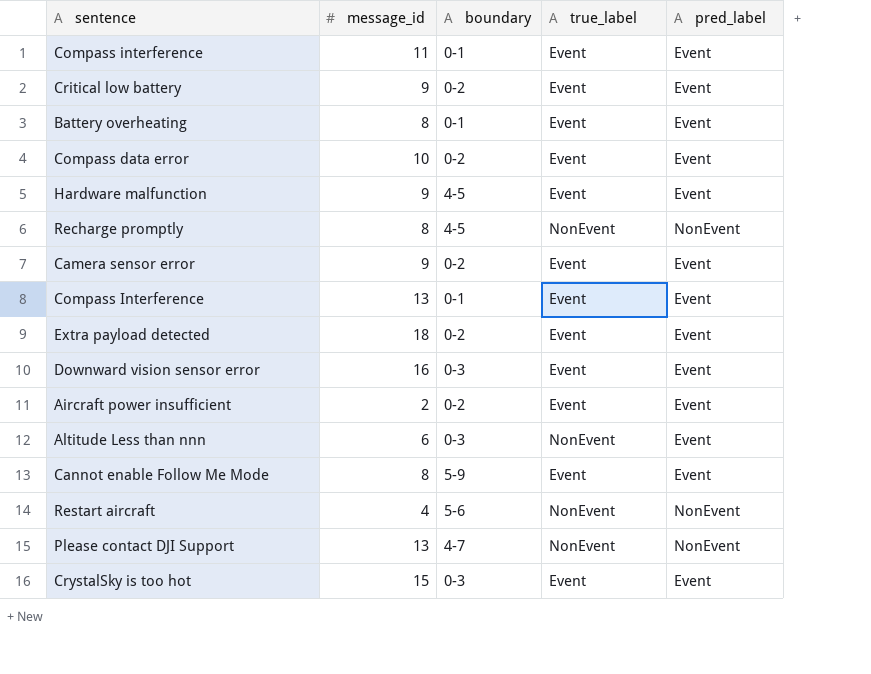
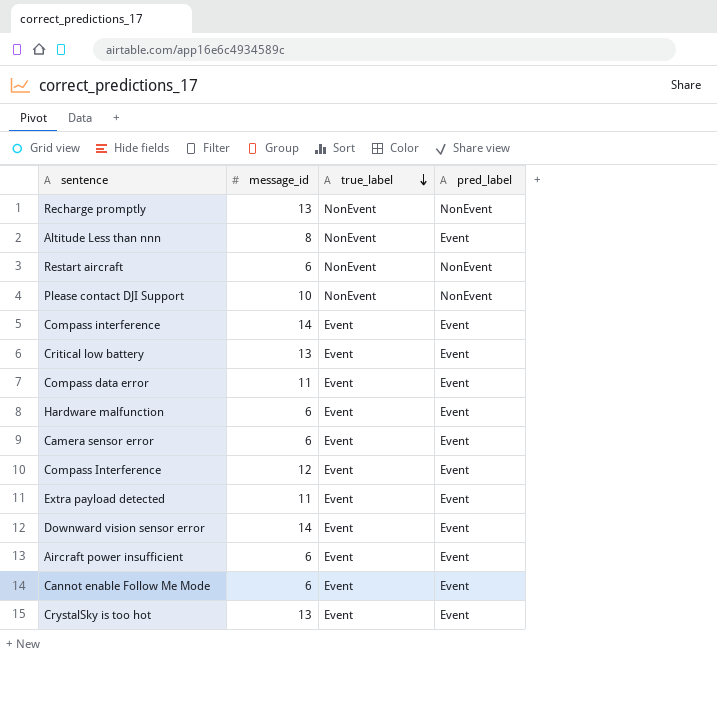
row order: none -> true_label descending
column boundary | position: 3 -> none
row Battery overheating: 8 | 0-1 | Event | Event -> none
Recharge promptly | message_id: 8 -> 13
Altitude Less than nnn | message_id: 6 -> 8
Restart aircraft | message_id: 4 -> 6
Please contact DJI Support | message_id: 13 -> 10
Compass interference | message_id: 11 -> 14
Critical low battery | message_id: 9 -> 13
Compass data error | message_id: 10 -> 11
Hardware malfunction | message_id: 9 -> 6
Camera sensor error | message_id: 9 -> 6
Compass Interference | message_id: 13 -> 12
Extra payload detected | message_id: 18 -> 11
Downward vision sensor error | message_id: 16 -> 14
Aircraft power insufficient | message_id: 2 -> 6
Cannot enable Follow Me Mode | message_id: 8 -> 6
CrystalSky is too hot | message_id: 15 -> 13

